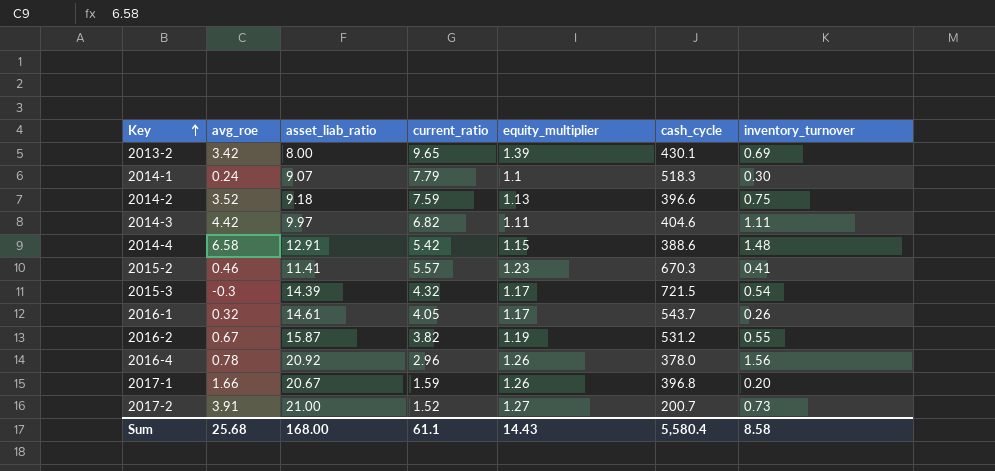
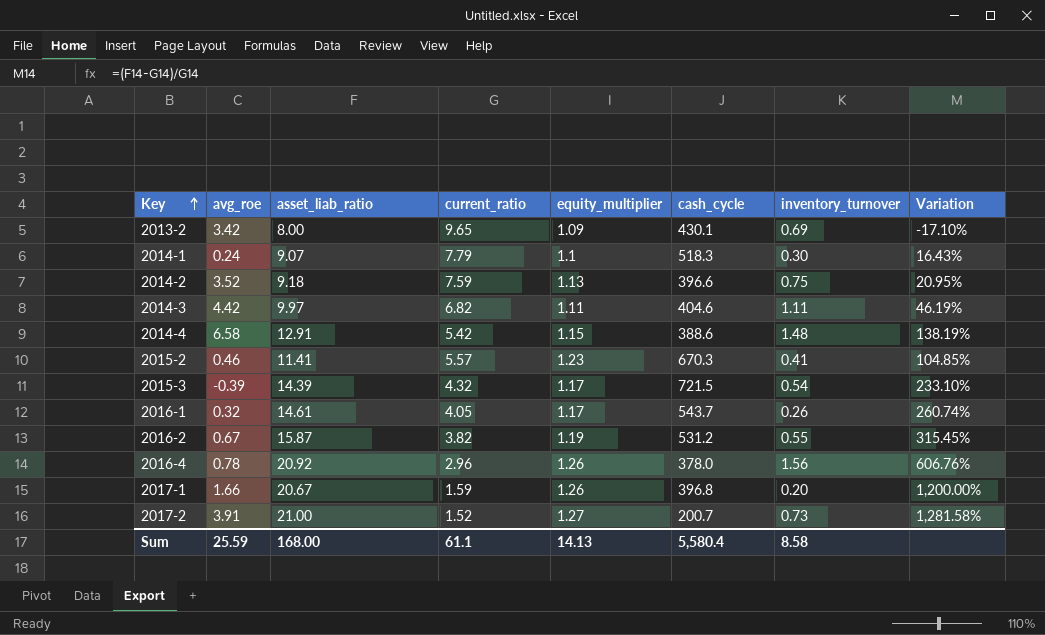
column Variation | formula: none -> ([asset_liab_ratio] - [current_ratio]) / [current_ratio]
2013-2 | equity_multiplier: 1.39 -> 1.09
2015-3 | avg_roe: -0.3 -> -0.39
Sum | avg_roe: 25.68 -> 25.59
Sum | equity_multiplier: 14.43 -> 14.13

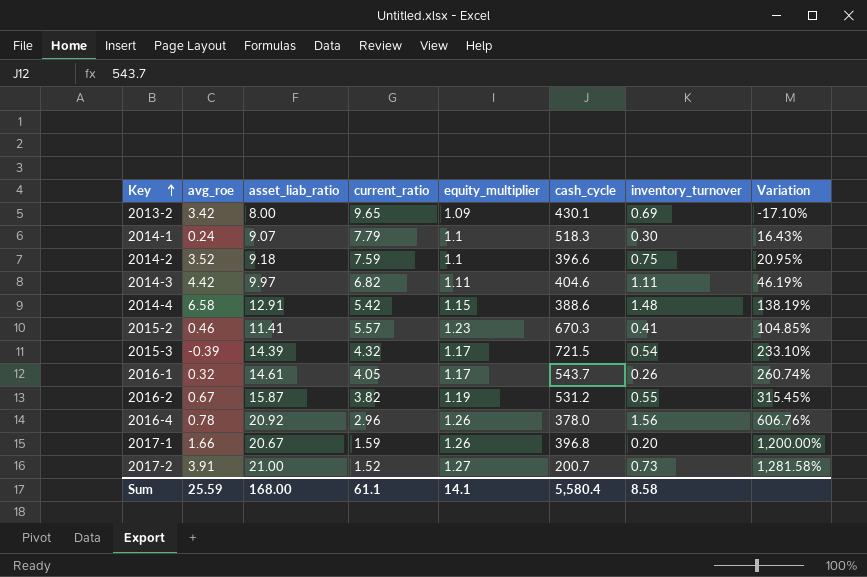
2014-2 | equity_multiplier: 1.13 -> 1.1
Sum | equity_multiplier: 14.13 -> 14.1

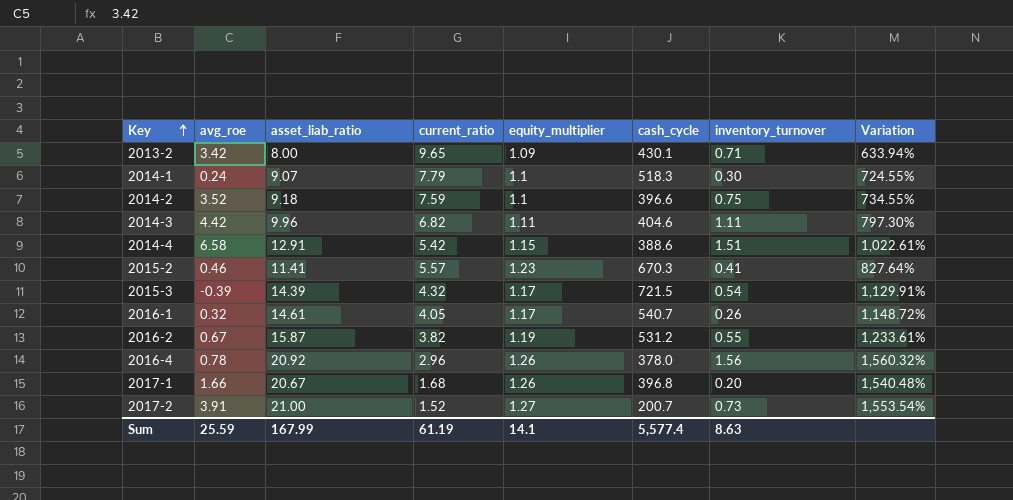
column Variation | formula: ([asset_liab_ratio] - [current_ratio]) / [current_ratio] -> ([asset_liab_ratio] - [equity_multiplier]) / [equity_multiplier]
2013-2 | inventory_turnover: 0.69 -> 0.71
2014-3 | asset_liab_ratio: 9.97 -> 9.96
2014-4 | inventory_turnover: 1.48 -> 1.51
2016-1 | cash_cycle: 543.7 -> 540.7
2017-1 | current_ratio: 1.59 -> 1.68
Sum | asset_liab_ratio: 168.00 -> 167.99
Sum | current_ratio: 61.1 -> 61.19
Sum | cash_cycle: 5,580.4 -> 5,577.4
Sum | inventory_turnover: 8.58 -> 8.63

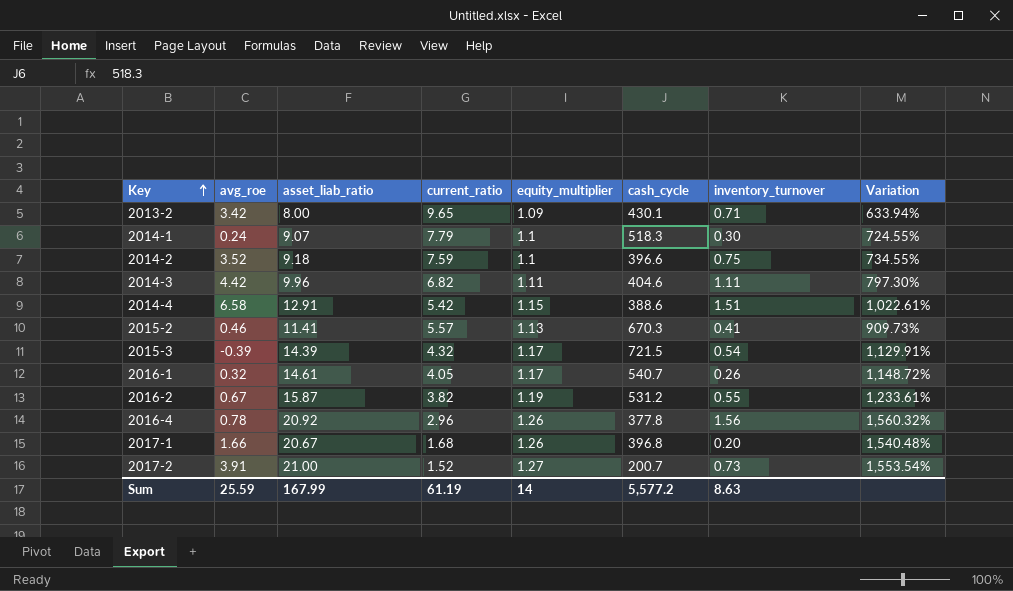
2015-2 | equity_multiplier: 1.23 -> 1.13
2015-2 | Variation: 827.64% -> 909.73%
2016-4 | cash_cycle: 378.0 -> 377.8
Sum | equity_multiplier: 14.1 -> 14
Sum | cash_cycle: 5,577.4 -> 5,577.2

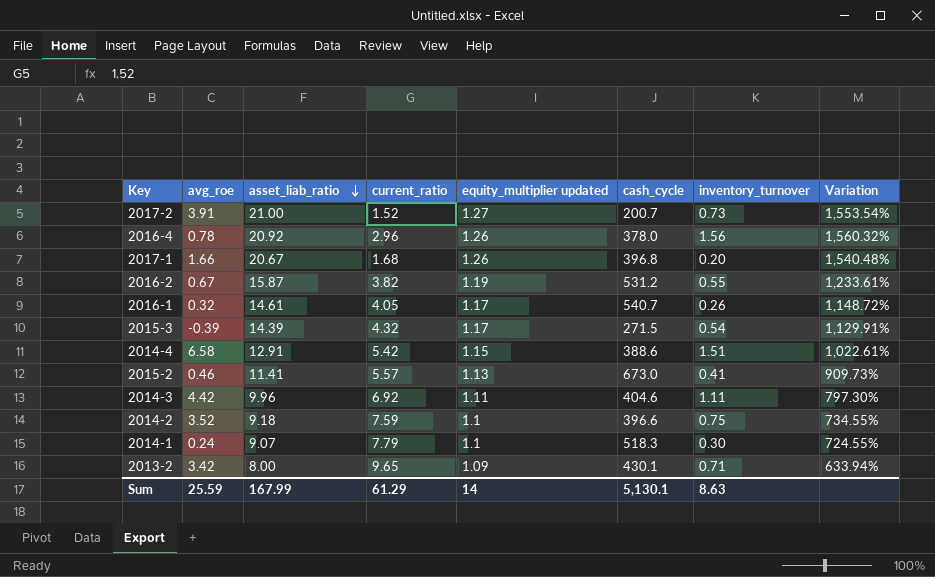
row order: Key ascending -> asset_liab_ratio descending
column name: equity_multiplier -> equity_multiplier updated
2016-4 | cash_cycle: 377.8 -> 378.0
2015-3 | cash_cycle: 721.5 -> 271.5
2015-2 | cash_cycle: 670.3 -> 673.0
2014-3 | current_ratio: 6.82 -> 6.92
Sum | current_ratio: 61.19 -> 61.29
Sum | cash_cycle: 5,577.2 -> 5,130.1

